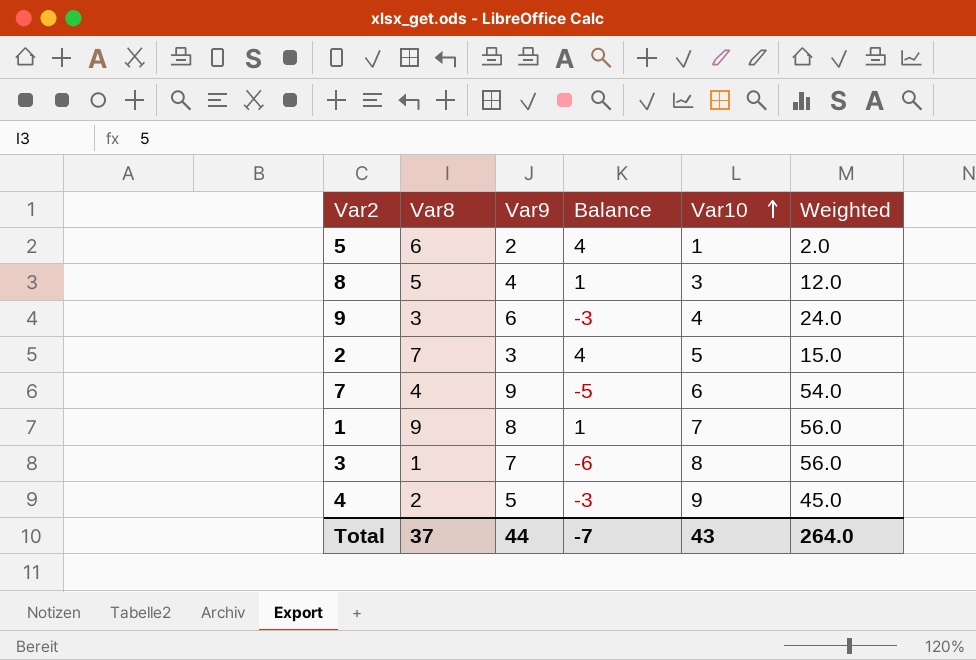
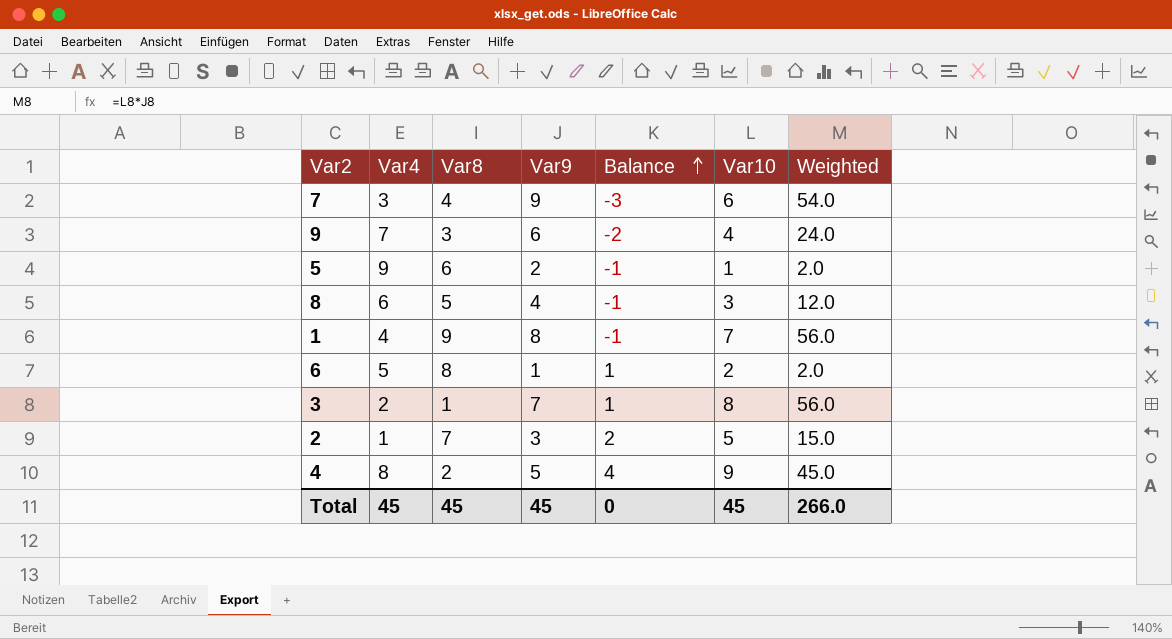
row order: Var10 ascending -> Balance ascending
column Var4 | position: none -> 2
column Balance | formula: [Var8] - [Var9] -> [Var10] - [Var9]
row 6: none -> 5 | 8 | 1 | 1 | 2 | 2.0
Total | Var8: 37 -> 45
Total | Var9: 44 -> 45
Total | Balance: -7 -> 0
Total | Var10: 43 -> 45
Total | Weighted: 264.0 -> 266.0

